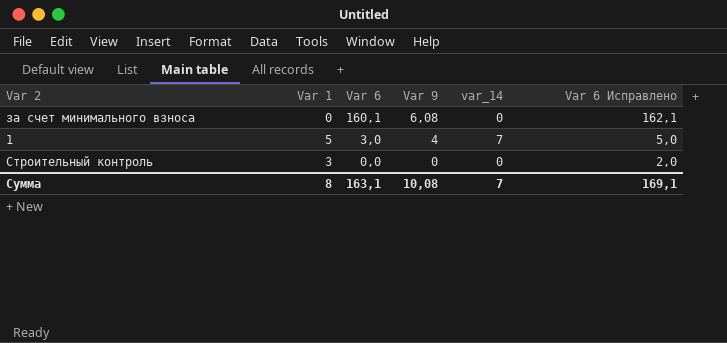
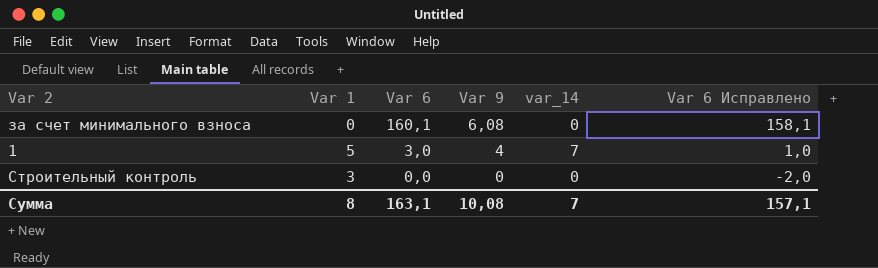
column Var 6 Исправлено | formula: [Var 6] + 2 -> [Var 6] - 2
Сумма | Var 6 Исправлено: 169,1 -> 157,1

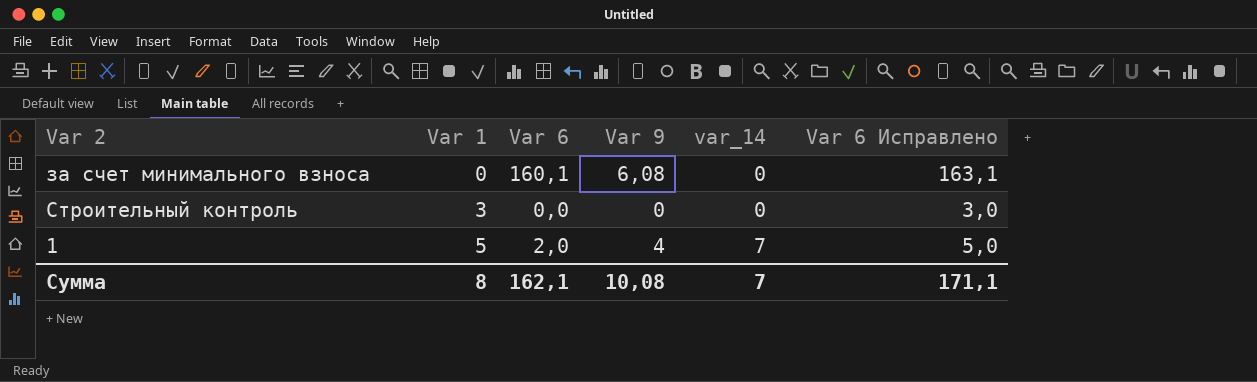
row order: Var 6 descending -> Var 1 ascending
column Var 6 Исправлено | formula: [Var 6] - 2 -> [Var 6] + 3
1 | Var 6: 3,0 -> 2,0
Сумма | Var 6: 163,1 -> 162,1
Сумма | Var 6 Исправлено: 157,1 -> 171,1

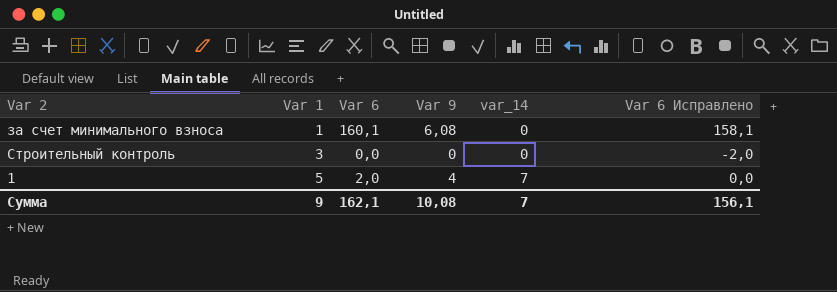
column Var 6 Исправлено | formula: [Var 6] + 3 -> [Var 6] - 2
за счет минимального взноса | Var 1: 0 -> 1
Сумма | Var 1: 8 -> 9
Сумма | Var 6 Исправлено: 171,1 -> 156,1

